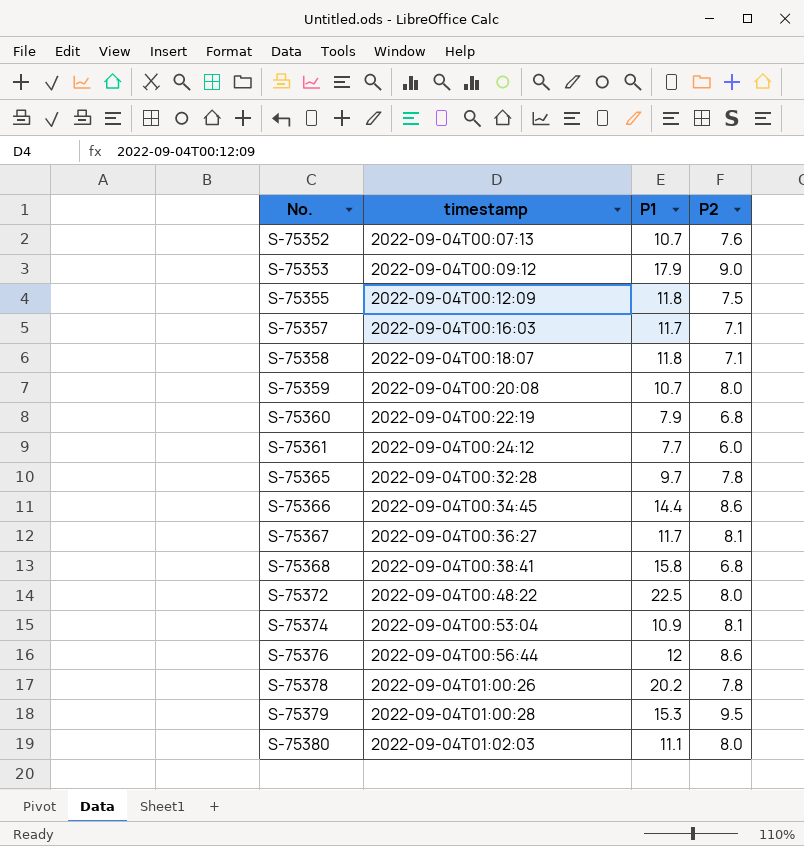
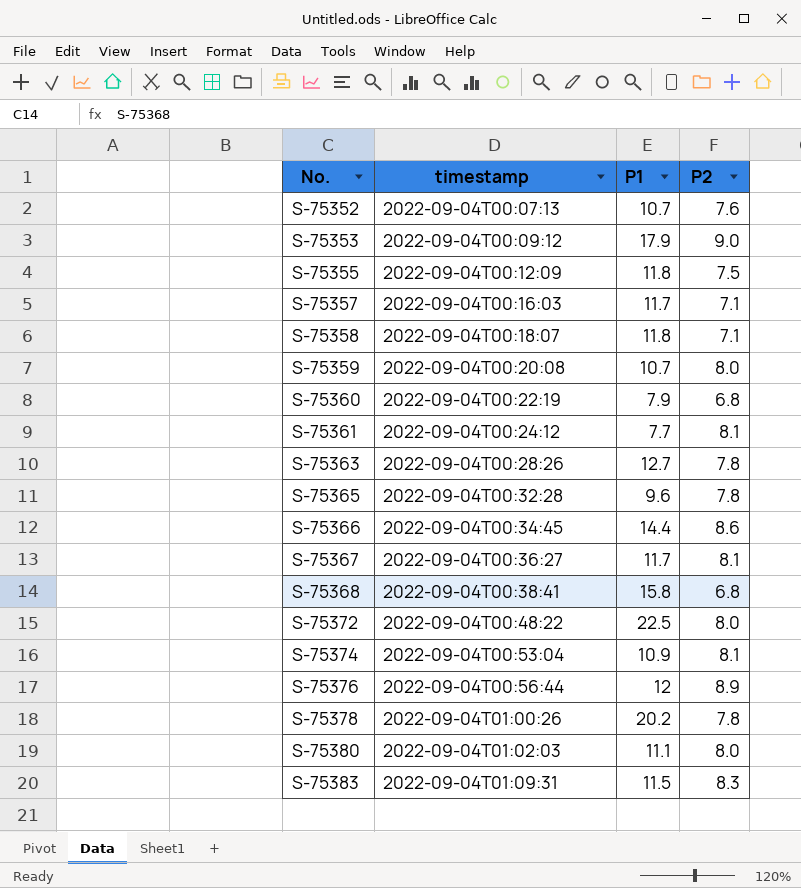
row S-75379: 2022-09-04T01:00:28 | 15.3 | 9.5 -> none
S-75361 | P2: 6.0 -> 8.1
row S-75363: none -> 2022-09-04T00:28:26 | 12.7 | 7.8
S-75365 | P1: 9.7 -> 9.6
S-75376 | P2: 8.6 -> 8.9
row S-75383: none -> 2022-09-04T01:09:31 | 11.5 | 8.3

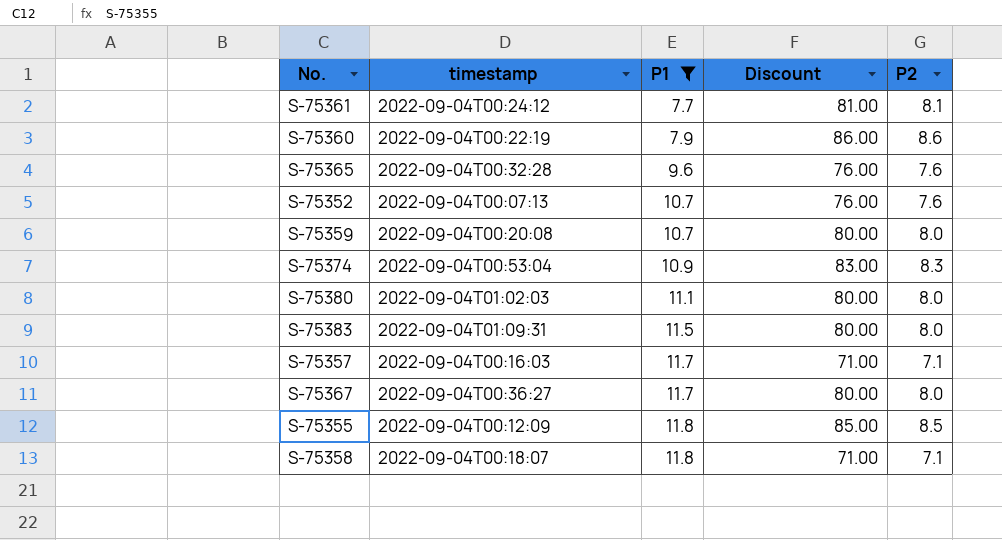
filter: none -> P1 <= 11.8
row order: No. ascending -> P1 ascending
column Discount | formula: none -> [P2] * 10
S-75360 | P2: 6.8 -> 8.6
S-75365 | P2: 7.8 -> 7.6
S-75374 | P2: 8.1 -> 8.3
S-75383 | P2: 8.3 -> 8.0
S-75367 | P2: 8.1 -> 8.0
S-75355 | P2: 7.5 -> 8.5

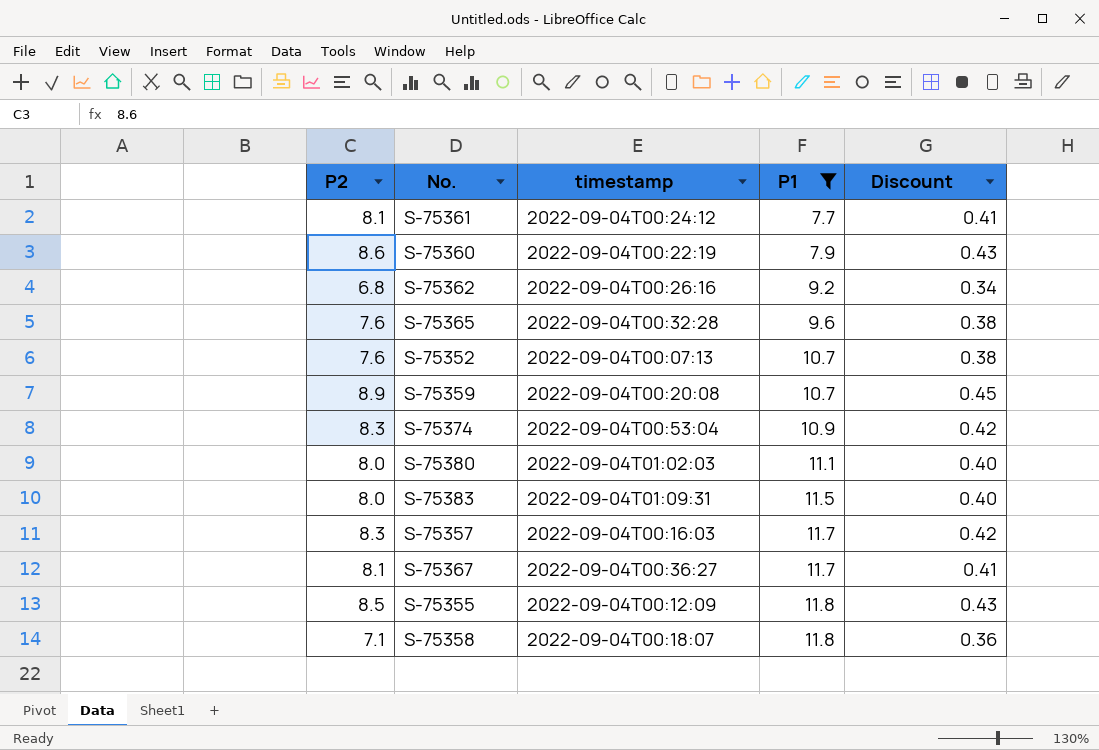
column P2 | position: 5 -> 1
column Discount | formula: [P2] * 10 -> [P2] * 0.05
row S-75362: none -> 6.8 | 2022-09-04T00:26:16 | 9.2 | 0.34
S-75359 | P2: 8.0 -> 8.9
S-75357 | P2: 7.1 -> 8.3
S-75367 | P2: 8.0 -> 8.1

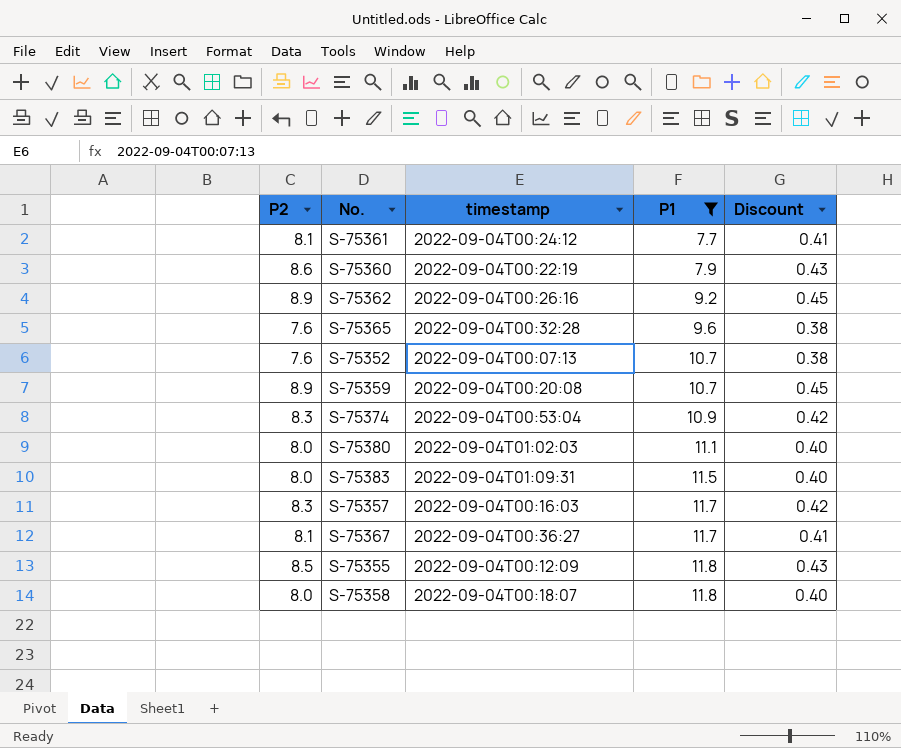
S-75362 | P2: 6.8 -> 8.9
S-75362 | Discount: 0.34 -> 0.45
S-75358 | P2: 7.1 -> 8.0
S-75358 | Discount: 0.36 -> 0.40

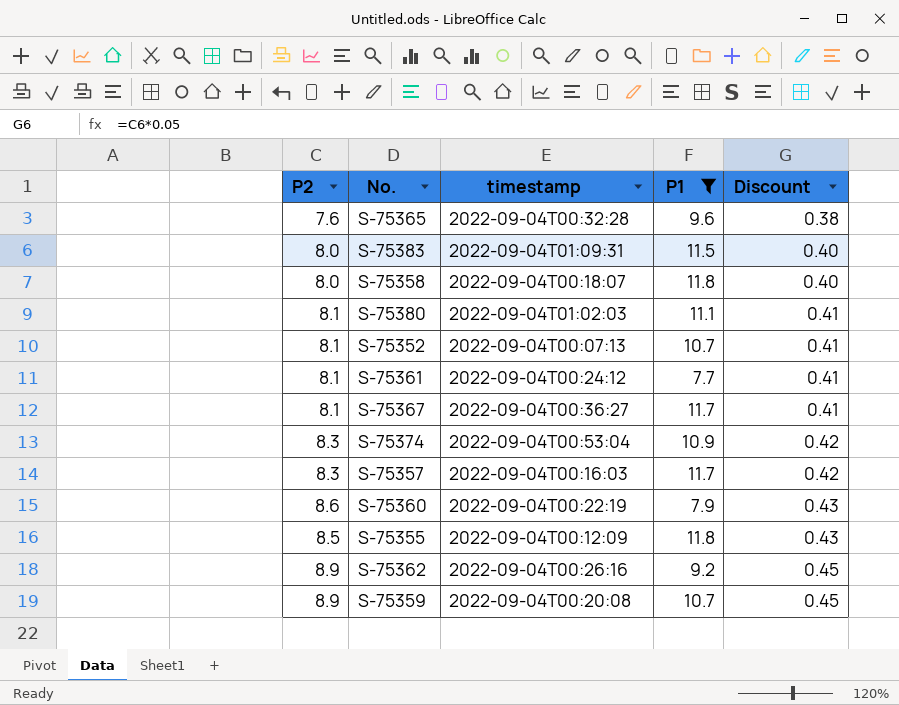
row order: P1 ascending -> Discount ascending
S-75380 | P2: 8.0 -> 8.1
S-75380 | Discount: 0.40 -> 0.41
S-75352 | P2: 7.6 -> 8.1
S-75352 | Discount: 0.38 -> 0.41

